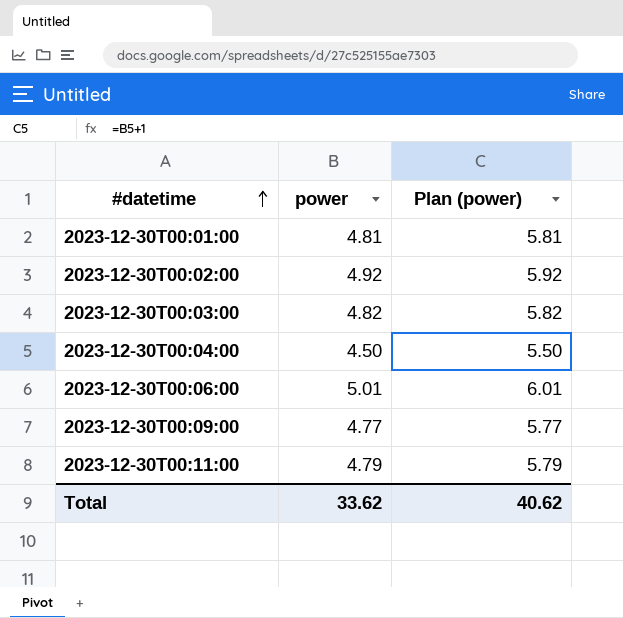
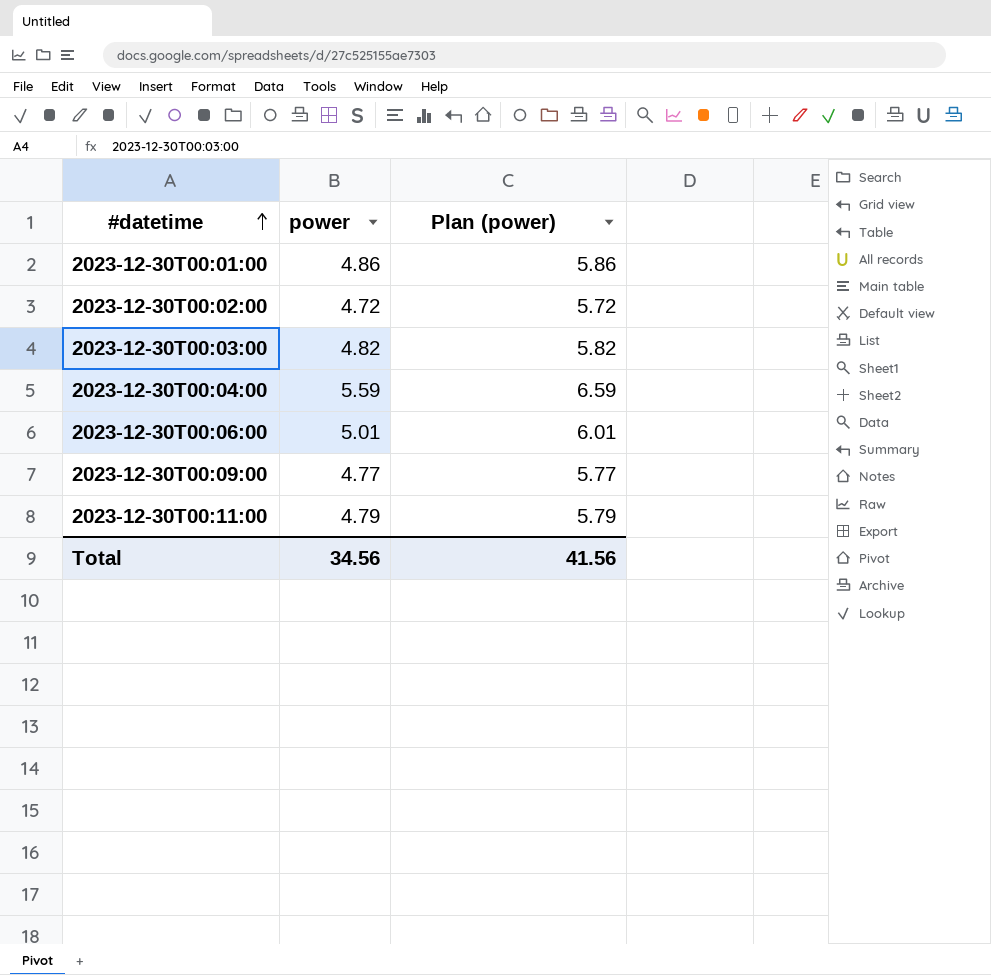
2023-12-30T00:01:00 | power: 4.81 -> 4.86
2023-12-30T00:01:00 | Plan (power): 5.81 -> 5.86
2023-12-30T00:02:00 | power: 4.92 -> 4.72
2023-12-30T00:02:00 | Plan (power): 5.92 -> 5.72
2023-12-30T00:04:00 | power: 4.50 -> 5.59
2023-12-30T00:04:00 | Plan (power): 5.50 -> 6.59
Total | power: 33.62 -> 34.56
Total | Plan (power): 40.62 -> 41.56

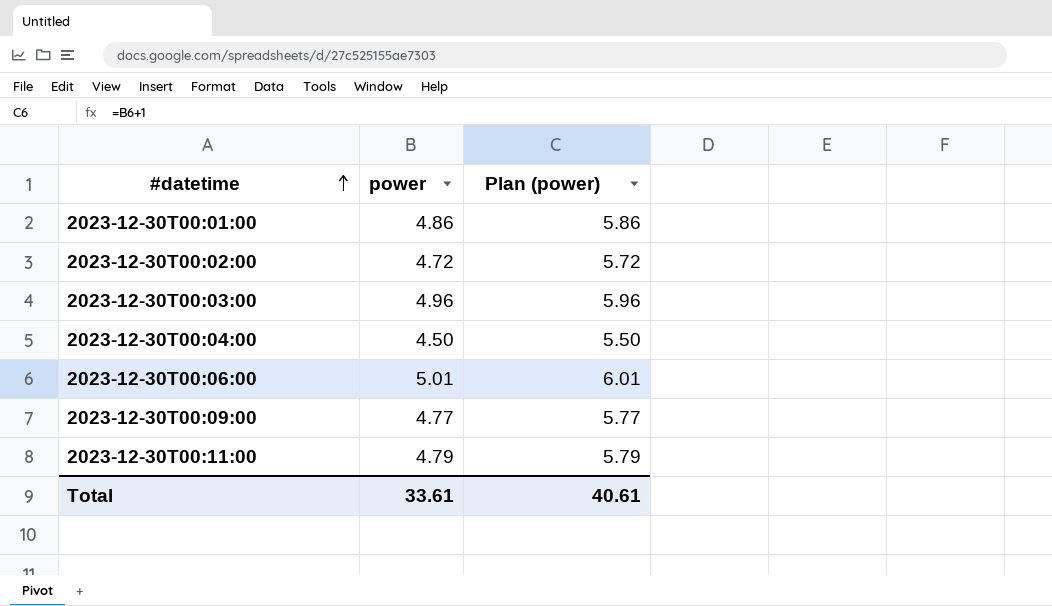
2023-12-30T00:03:00 | power: 4.82 -> 4.96
2023-12-30T00:03:00 | Plan (power): 5.82 -> 5.96
2023-12-30T00:04:00 | power: 5.59 -> 4.50
2023-12-30T00:04:00 | Plan (power): 6.59 -> 5.50
Total | power: 34.56 -> 33.61
Total | Plan (power): 41.56 -> 40.61

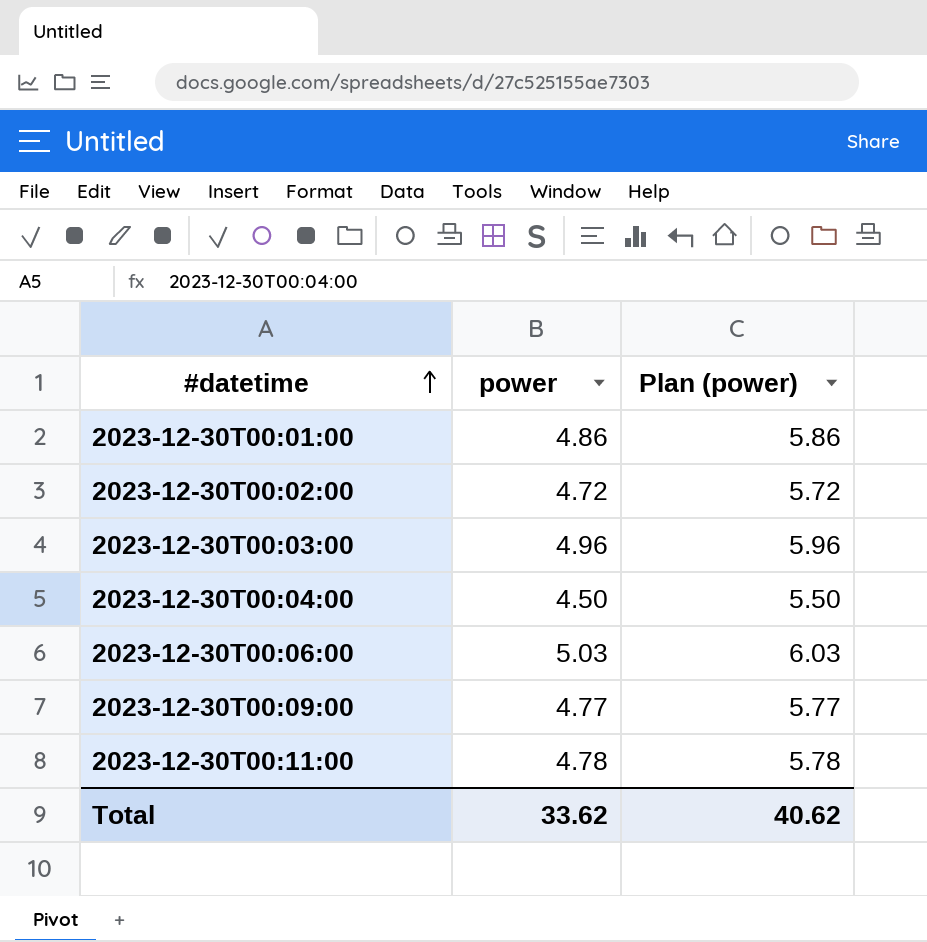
2023-12-30T00:06:00 | power: 5.01 -> 5.03
2023-12-30T00:06:00 | Plan (power): 6.01 -> 6.03
2023-12-30T00:11:00 | power: 4.79 -> 4.78
2023-12-30T00:11:00 | Plan (power): 5.79 -> 5.78
Total | power: 33.61 -> 33.62
Total | Plan (power): 40.61 -> 40.62

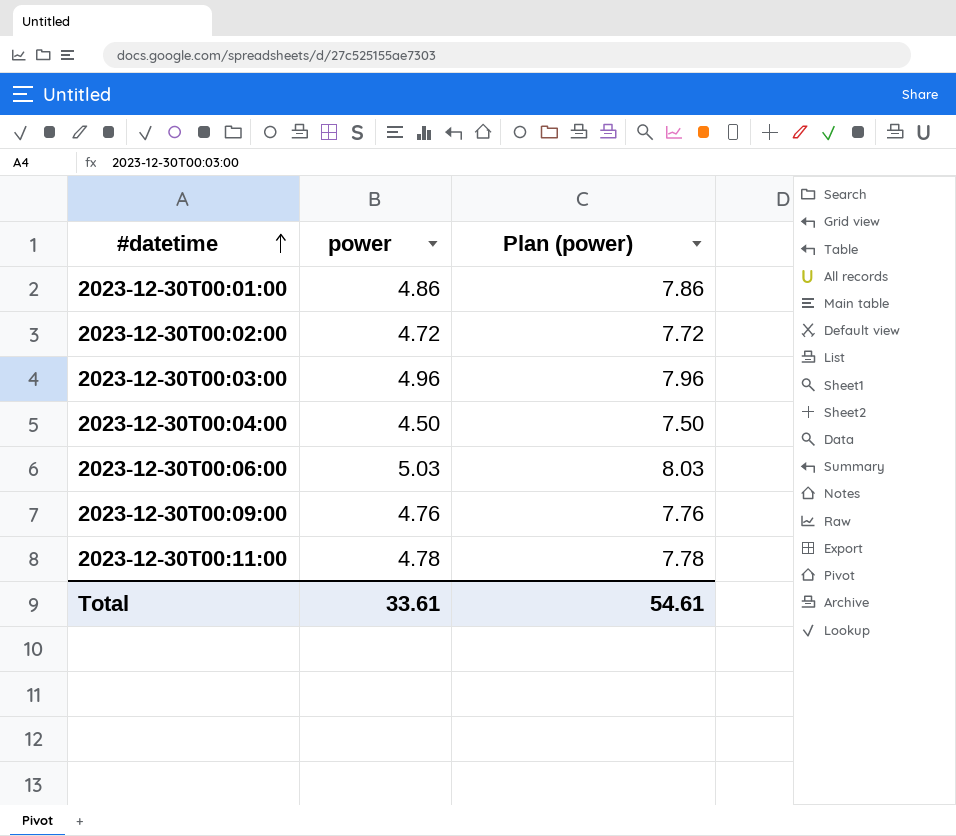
column Plan (power) | formula: [power] + 1 -> [power] + 3
2023-12-30T00:09:00 | power: 4.77 -> 4.76
Total | power: 33.62 -> 33.61
Total | Plan (power): 40.62 -> 54.61

